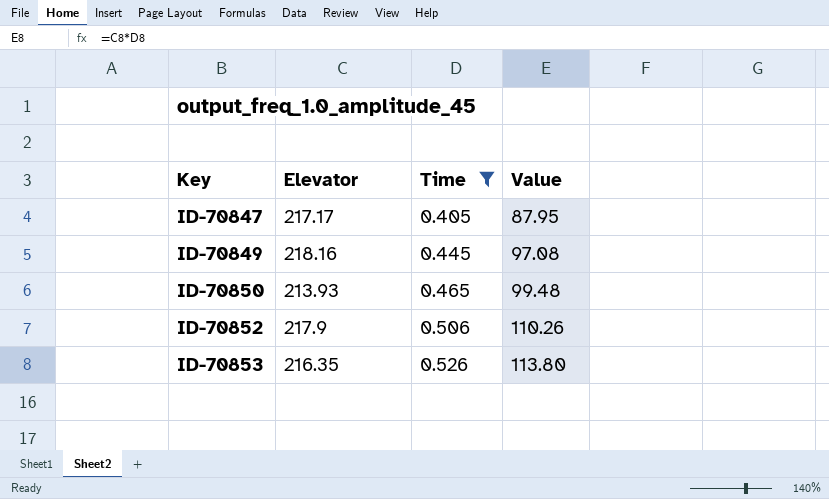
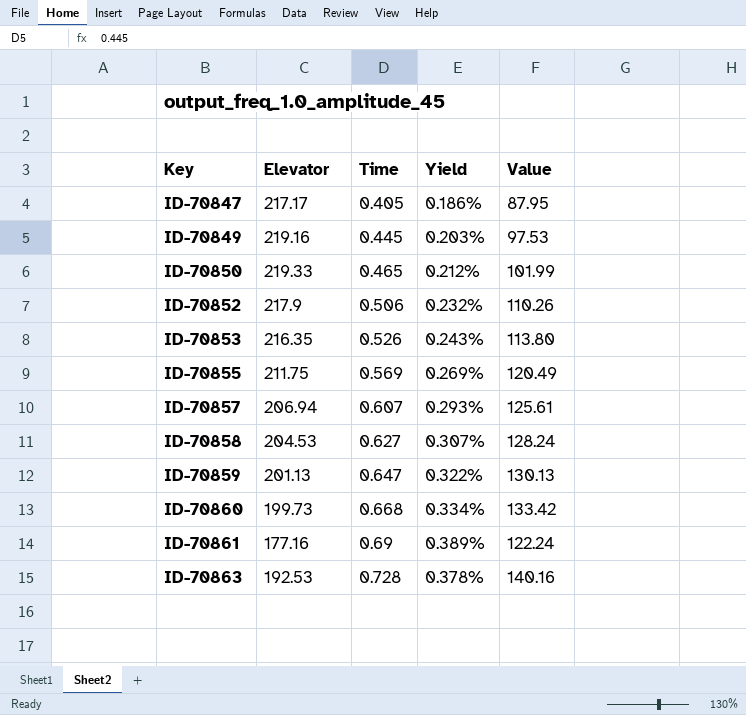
filter: Time <= 0.526 -> none
column Yield | formula: none -> [Time] / [Elevator]
ID-70849 | Elevator: 218.16 -> 219.16
ID-70849 | Value: 97.08 -> 97.53
ID-70850 | Elevator: 213.93 -> 219.33
ID-70850 | Value: 99.48 -> 101.99

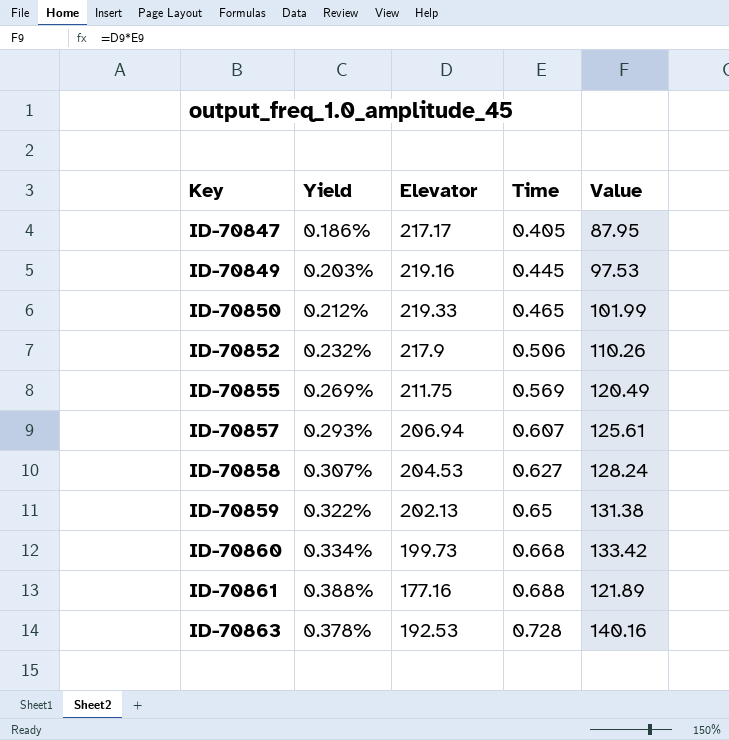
column Yield | position: 4 -> 2
row ID-70853: 216.35 | 0.526 | 0.243% | 113.80 -> none
ID-70859 | Elevator: 201.13 -> 202.13
ID-70859 | Time: 0.647 -> 0.65
ID-70859 | Value: 130.13 -> 131.38
ID-70861 | Yield: 0.389% -> 0.388%
ID-70861 | Time: 0.69 -> 0.688
ID-70861 | Value: 122.24 -> 121.89

